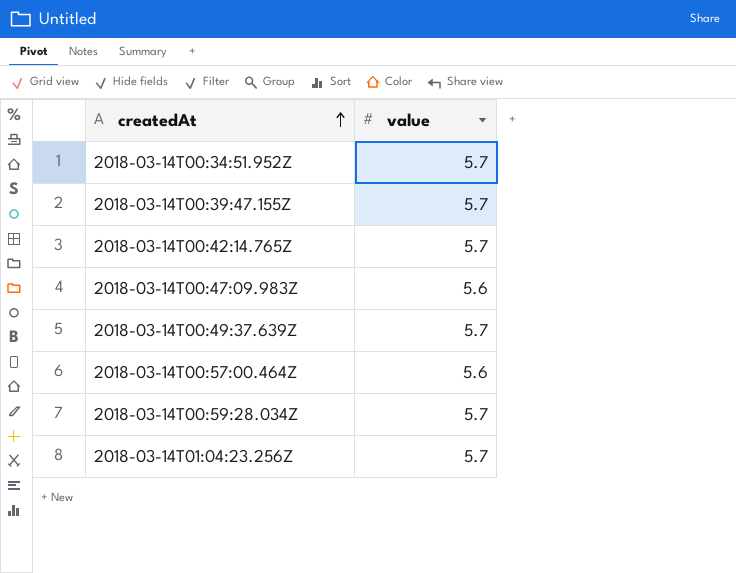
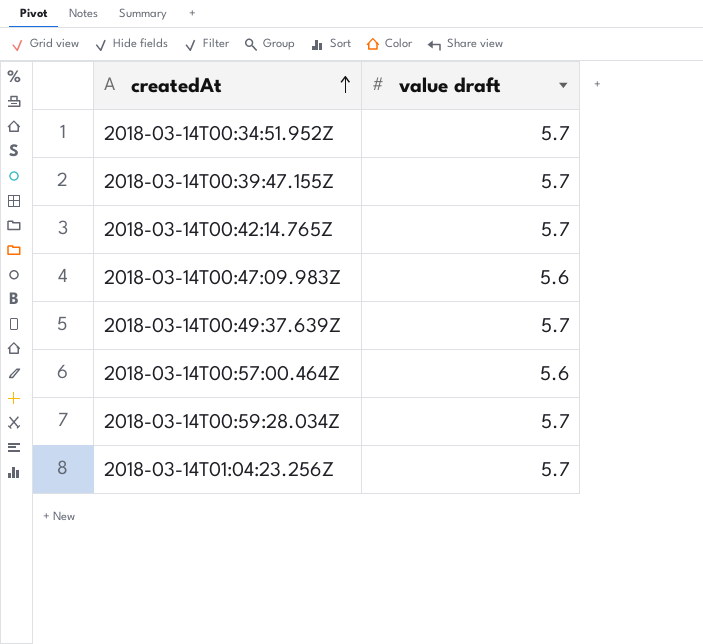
column name: value -> value draft

